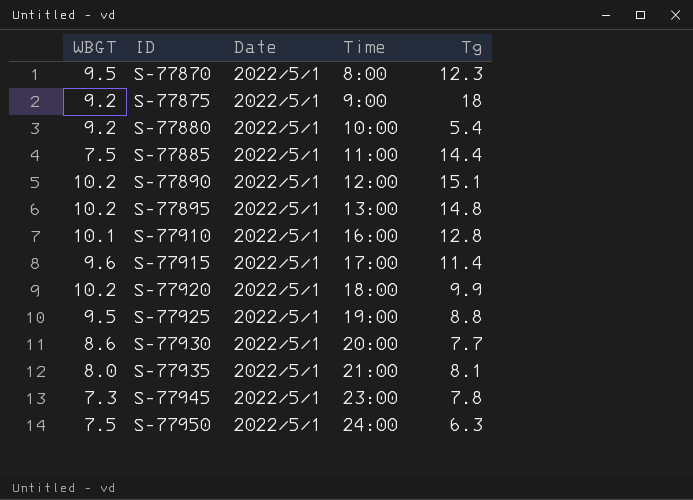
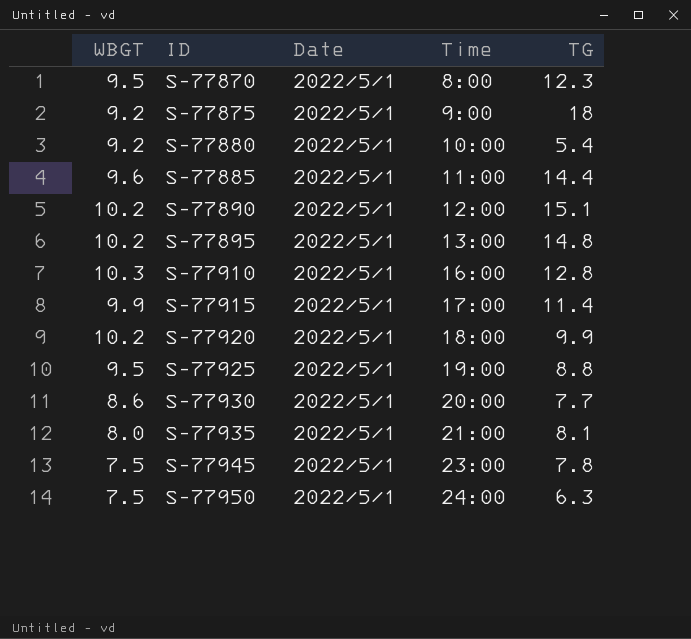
column name: Tg -> TG
S-77885 | WBGT: 7.5 -> 9.6
S-77910 | WBGT: 10.1 -> 10.3
S-77915 | WBGT: 9.6 -> 9.9
S-77945 | WBGT: 7.3 -> 7.5

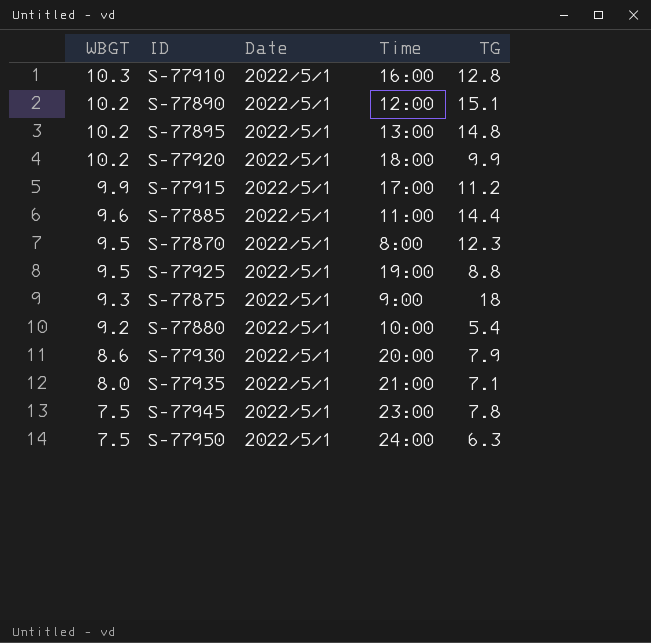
row order: ID ascending -> WBGT descending
S-77915 | TG: 11.4 -> 11.2
S-77875 | WBGT: 9.2 -> 9.3
S-77930 | TG: 7.7 -> 7.9
S-77935 | TG: 8.1 -> 7.1

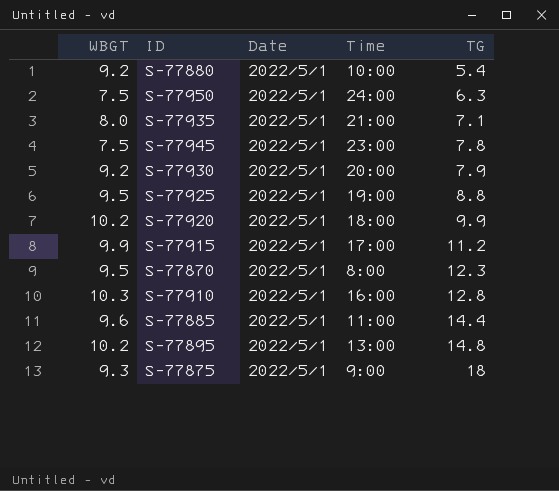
row order: WBGT descending -> TG ascending
row S-77890: 10.2 | 2022/5/1 | 12:00 | 15.1 -> none
S-77930 | WBGT: 8.6 -> 9.2

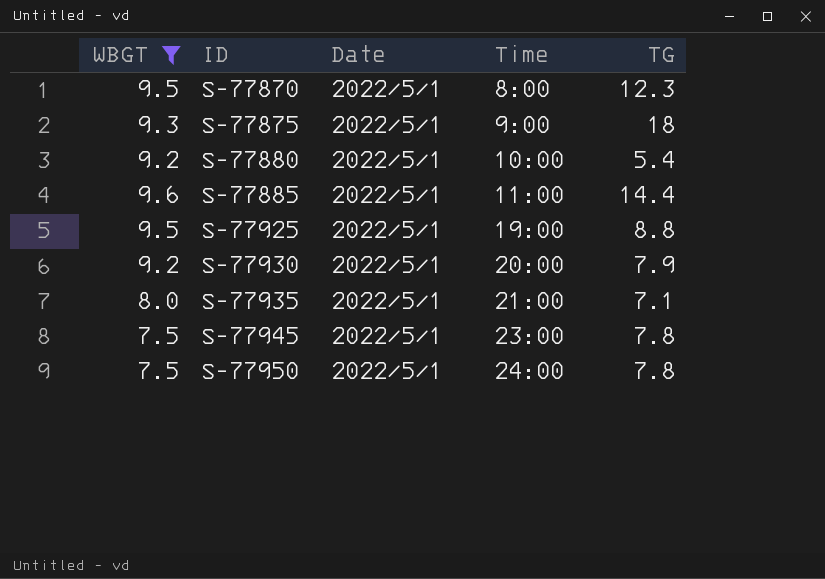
filter: none -> WBGT <= 9.6
row order: TG ascending -> ID ascending
S-77950 | TG: 6.3 -> 7.8

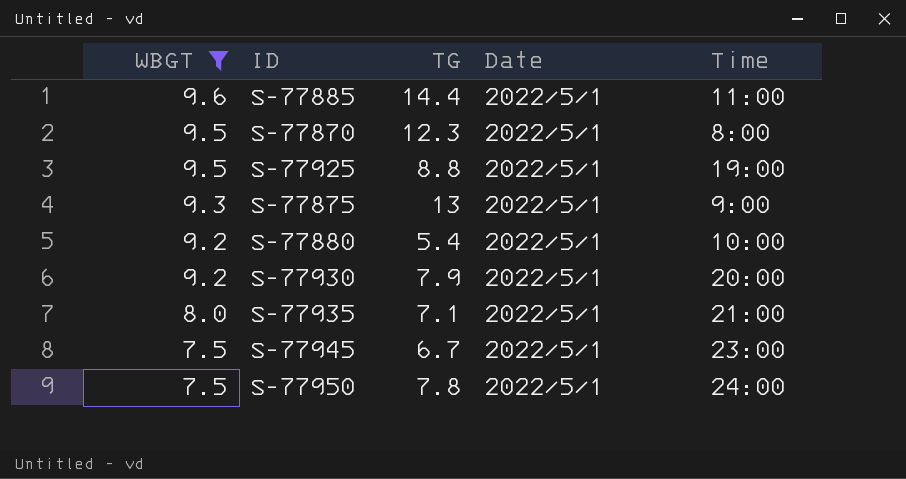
row order: ID ascending -> WBGT descending
column TG | position: 5 -> 3
S-77875 | TG: 18 -> 13
S-77945 | TG: 7.8 -> 6.7

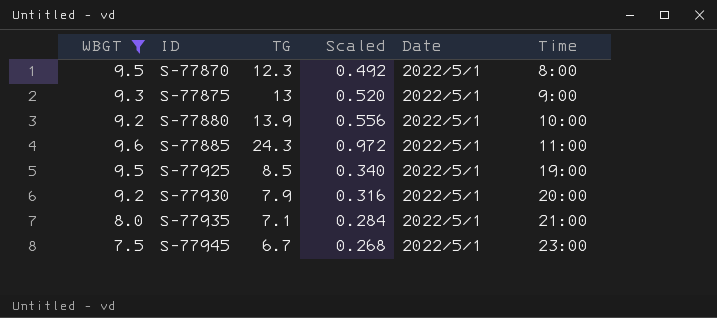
row order: WBGT descending -> ID ascending
column Scaled | formula: none -> [TG] * 0.04
row S-77950: 7.5 | 7.8 | 2022/5/1 | 24:00 -> none
S-77880 | TG: 5.4 -> 13.9
S-77885 | TG: 14.4 -> 24.3
S-77925 | TG: 8.8 -> 8.5

